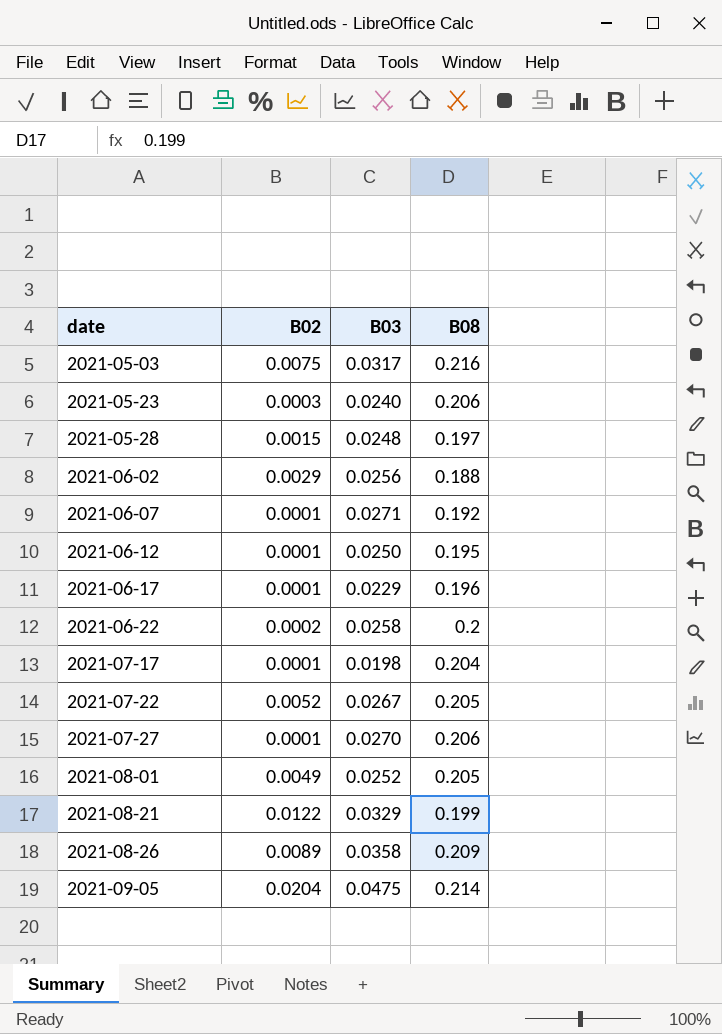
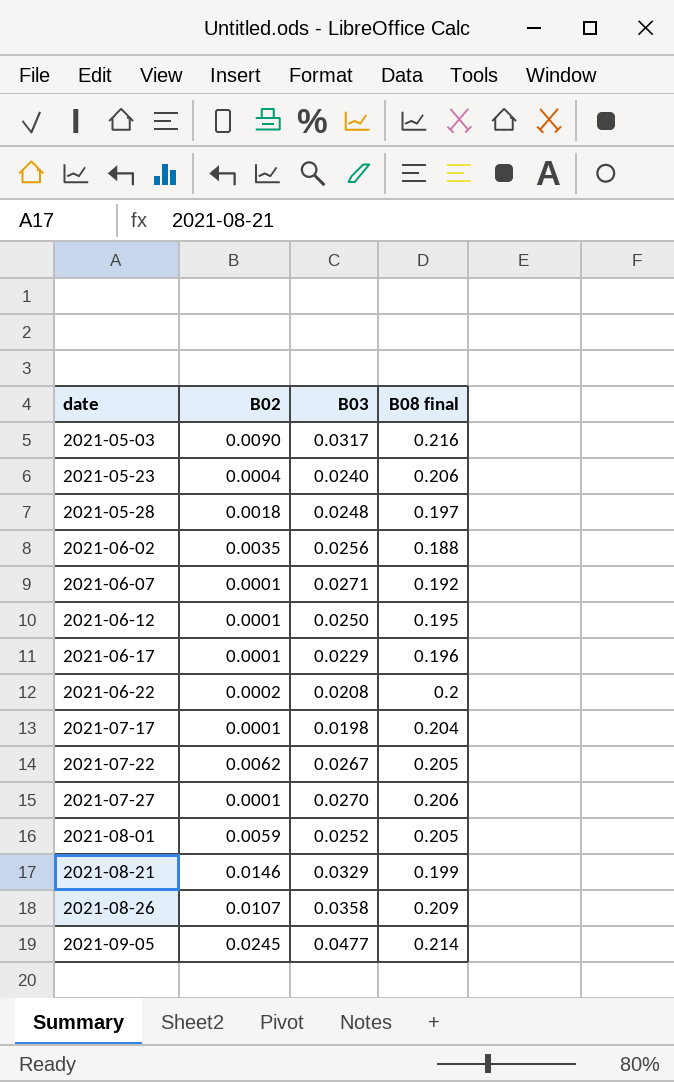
column name: B08 -> B08 final
2021-05-03 | B02: 0.0075 -> 0.0090
2021-05-23 | B02: 0.0003 -> 0.0004
2021-05-28 | B02: 0.0015 -> 0.0018
2021-06-02 | B02: 0.0029 -> 0.0035
2021-06-22 | B03: 0.0258 -> 0.0208
2021-07-22 | B02: 0.0052 -> 0.0062
2021-08-01 | B02: 0.0049 -> 0.0059
2021-08-21 | B02: 0.0122 -> 0.0146
2021-08-26 | B02: 0.0089 -> 0.0107
2021-09-05 | B02: 0.0204 -> 0.0245
2021-09-05 | B03: 0.0475 -> 0.0477

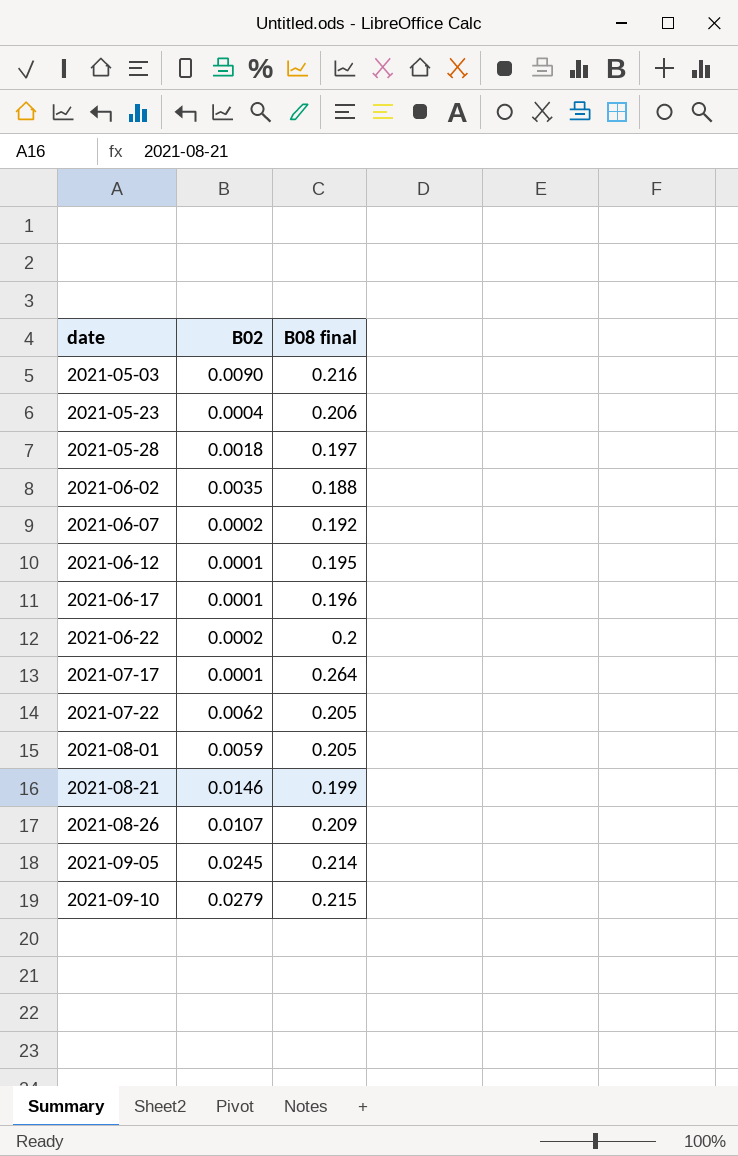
column B03 | position: 3 -> none
row 2021-07-27: 0.0001 | 0.0270 | 0.206 -> none
2021-06-07 | B02: 0.0001 -> 0.0002
2021-07-17 | B08 final: 0.204 -> 0.264
row 2021-09-10: none -> 0.0279 | 0.215

